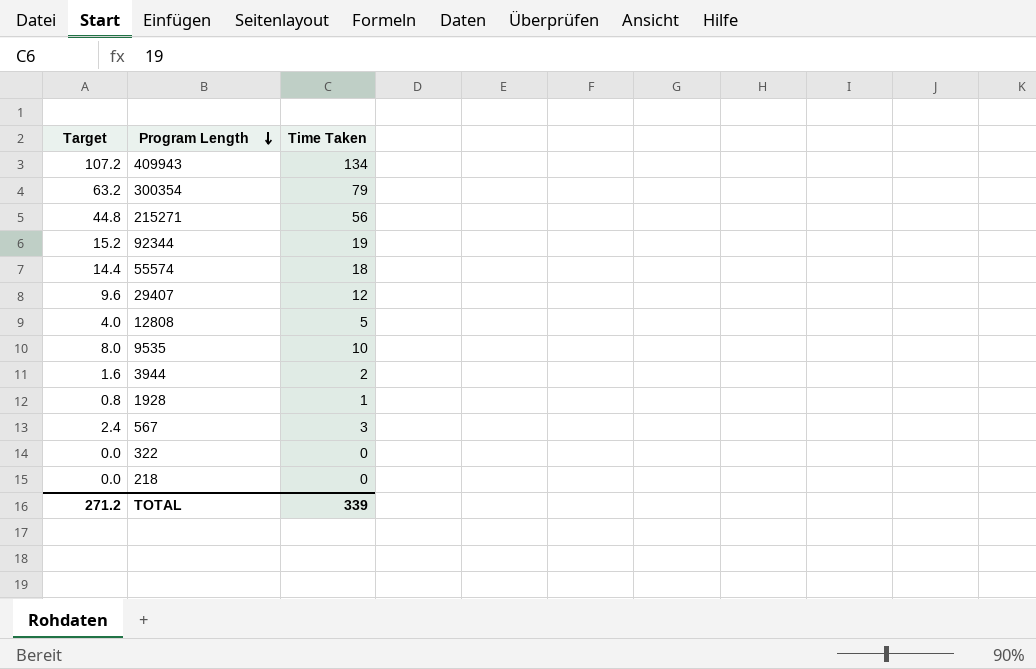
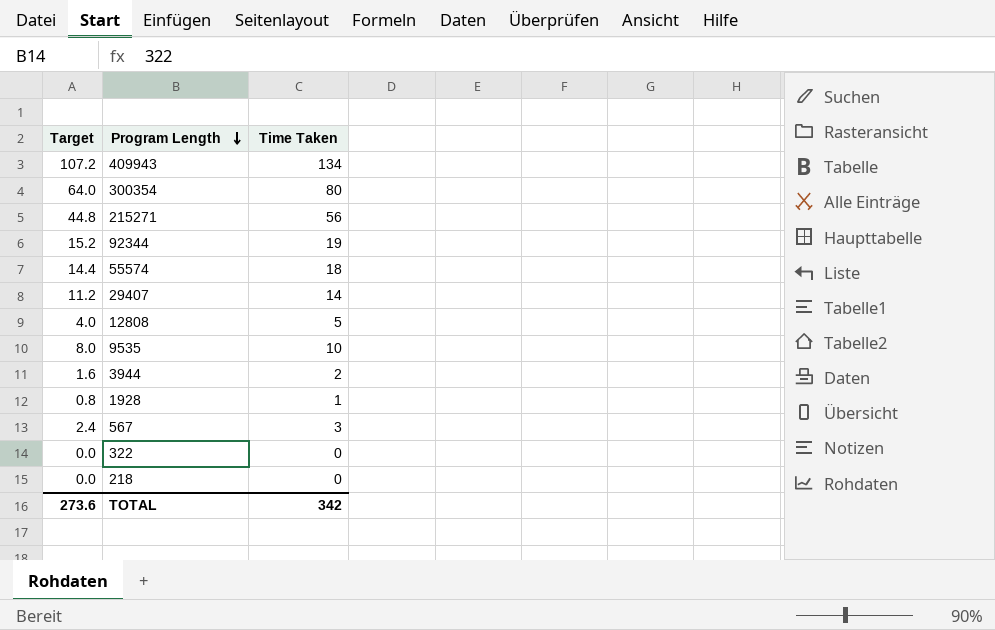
300354 | Target: 63.2 -> 64.0
300354 | Time Taken: 79 -> 80
29407 | Target: 9.6 -> 11.2
29407 | Time Taken: 12 -> 14
TOTAL | Target: 271.2 -> 273.6
TOTAL | Time Taken: 339 -> 342

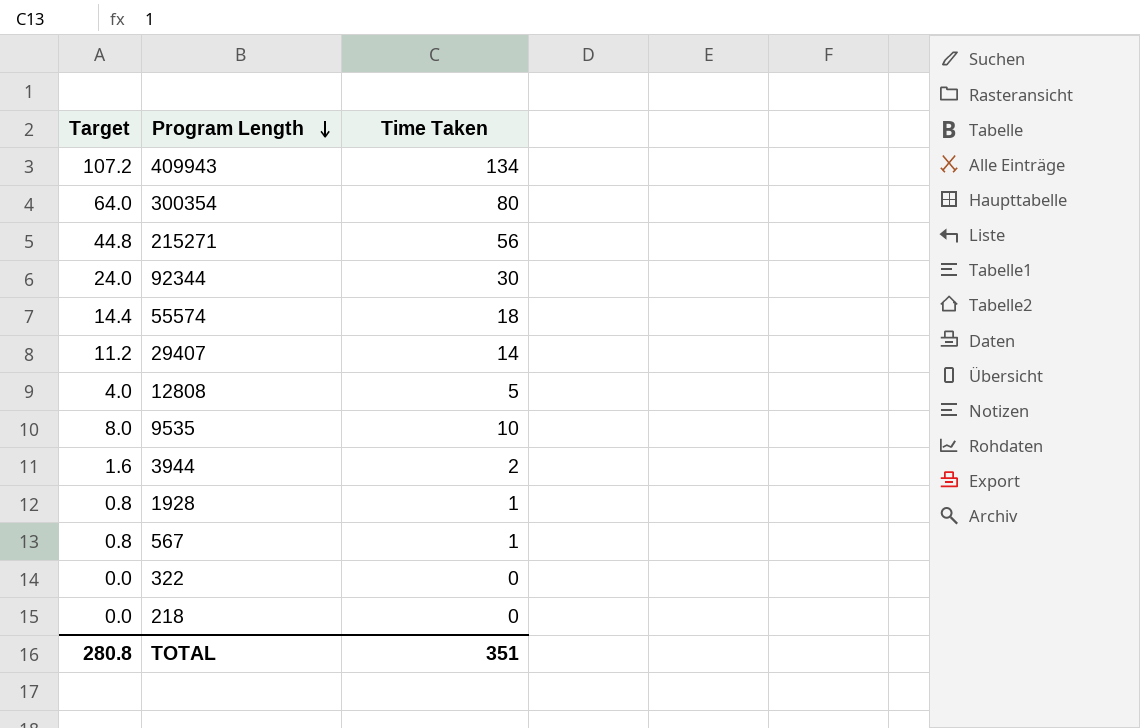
92344 | Target: 15.2 -> 24.0
92344 | Time Taken: 19 -> 30
567 | Target: 2.4 -> 0.8
567 | Time Taken: 3 -> 1
TOTAL | Target: 273.6 -> 280.8
TOTAL | Time Taken: 342 -> 351

